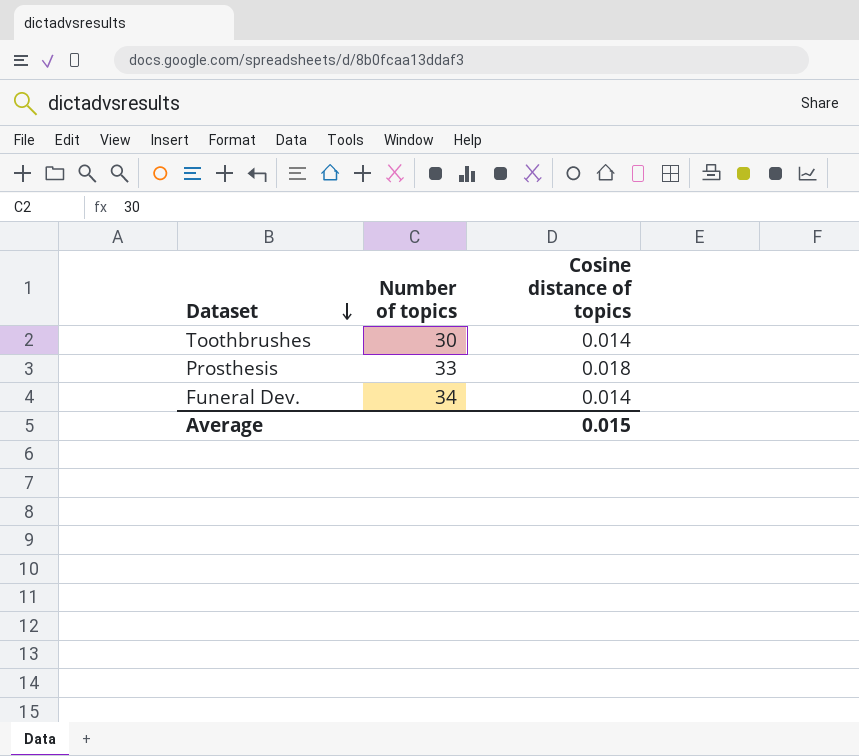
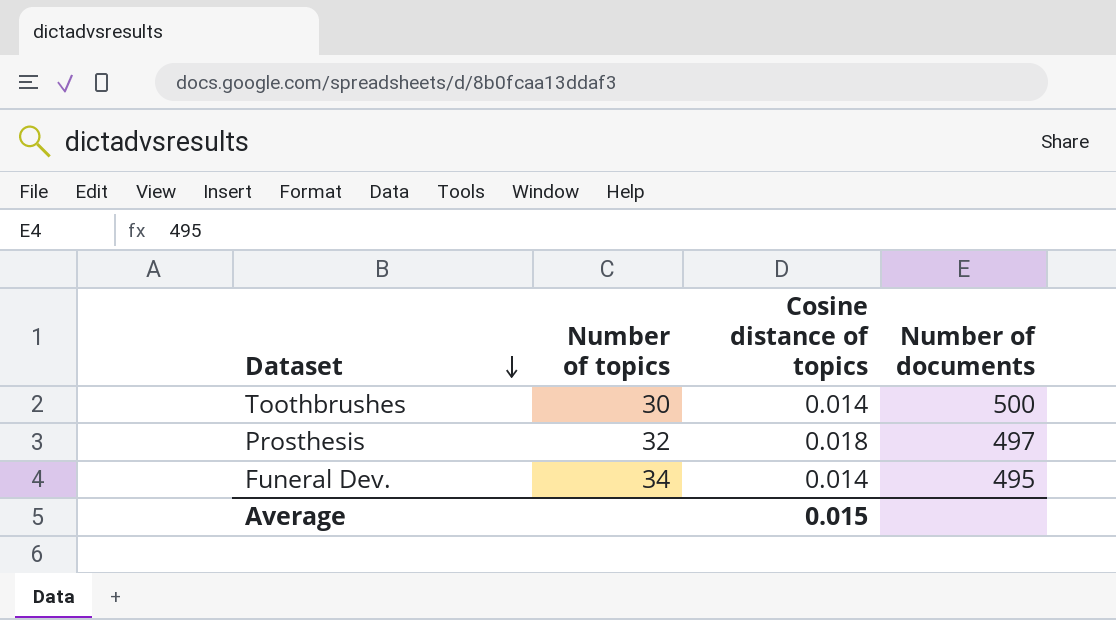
column Number of documents | position: none -> 4
Prosthesis | Number of topics: 33 -> 32

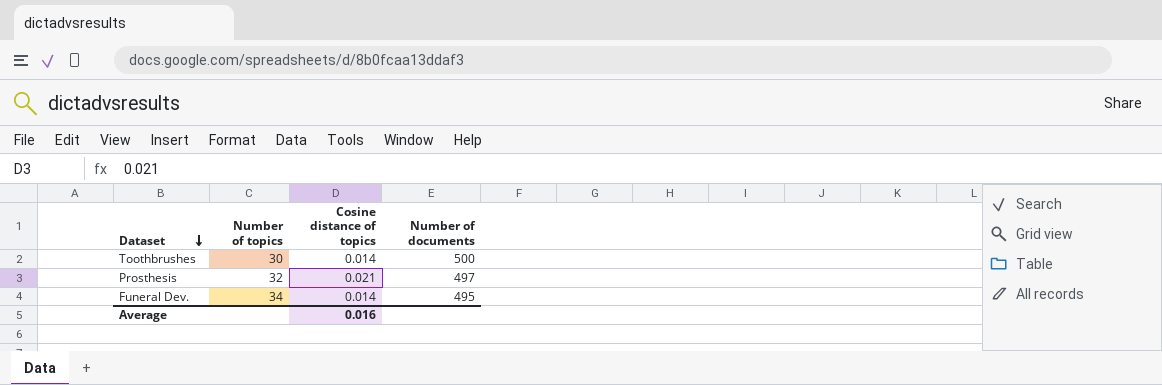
Prosthesis | Cosine distance of topics: 0.018 -> 0.021
Average | Cosine distance of topics: 0.015 -> 0.016

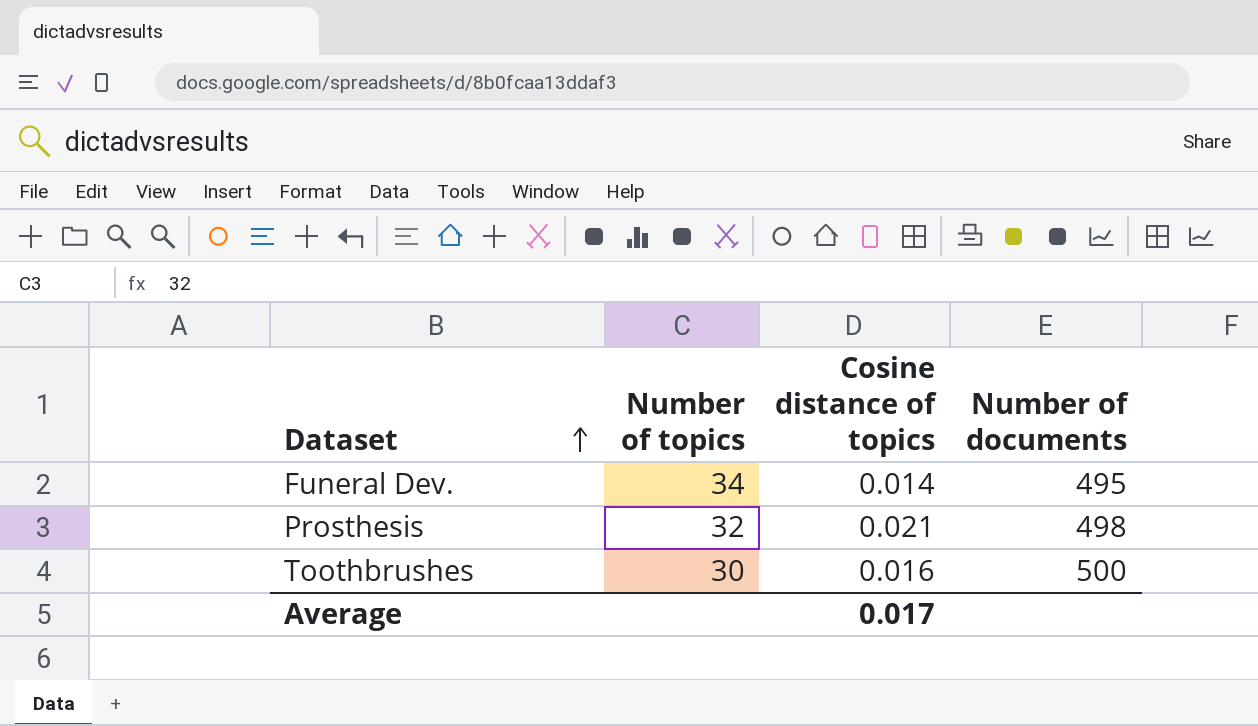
row order: Dataset descending -> Dataset ascending
Prosthesis | Number of documents: 497 -> 498
Toothbrushes | Cosine distance of topics: 0.014 -> 0.016
Average | Cosine distance of topics: 0.016 -> 0.017

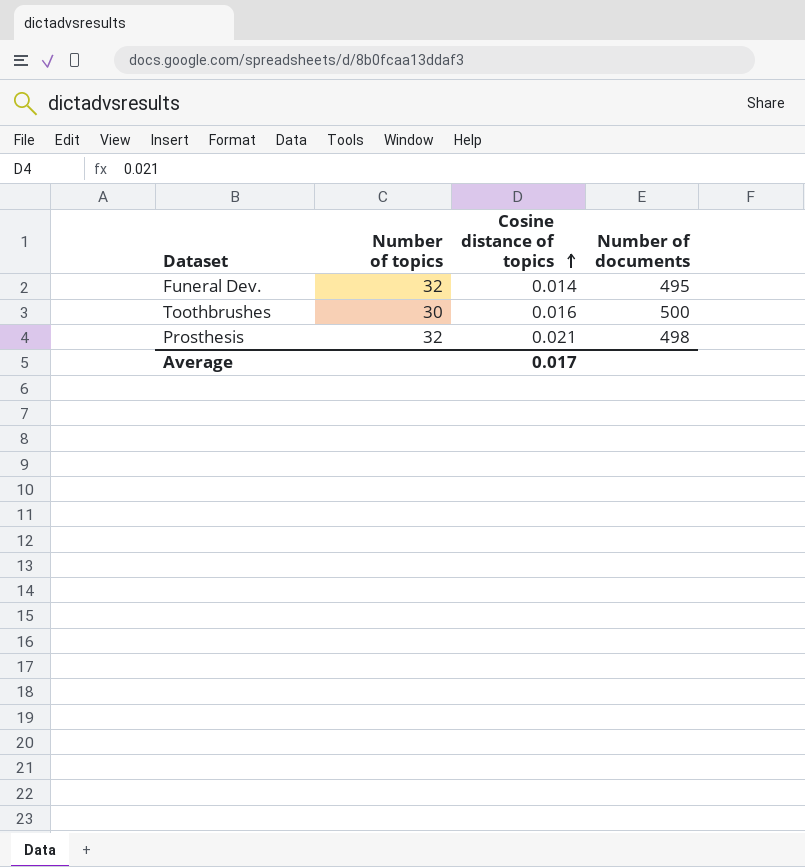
row order: Dataset ascending -> Cosine distance of topics ascending
Funeral Dev. | Number of topics: 34 -> 32

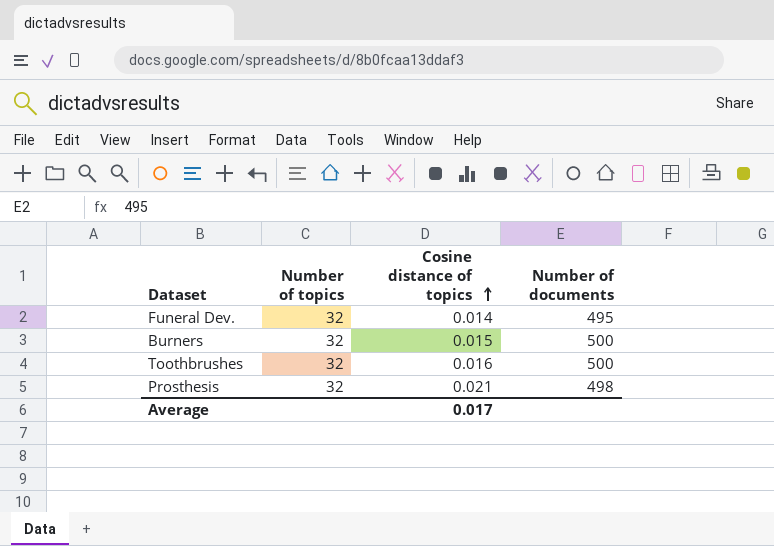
row Burners: none -> 32 | 0.015 | 500
Toothbrushes | Number of topics: 30 -> 32

